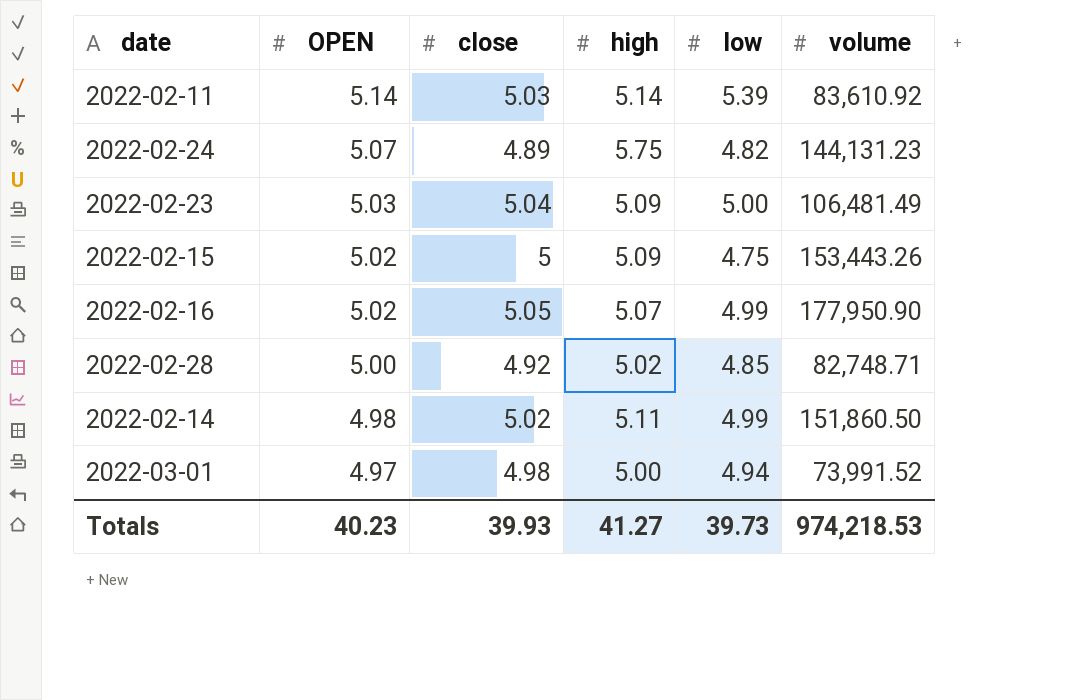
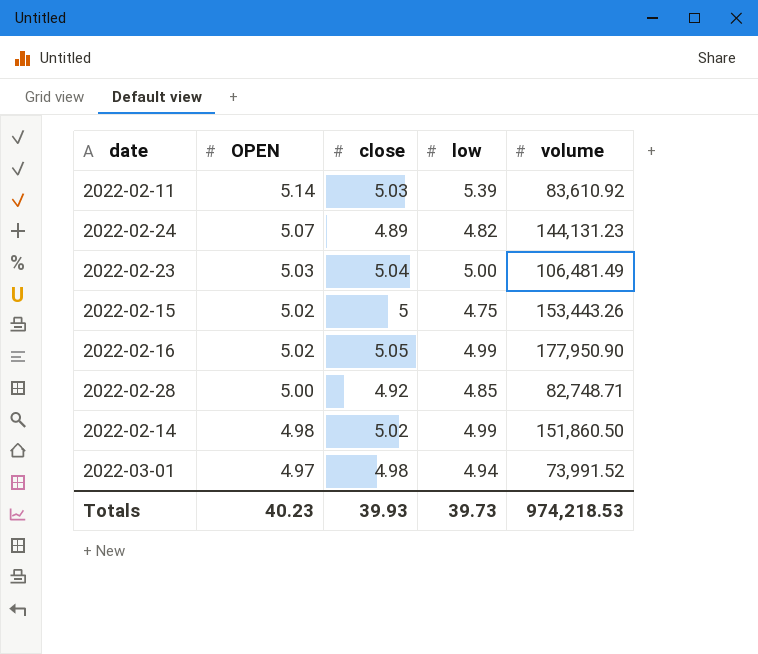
column high | position: 4 -> none

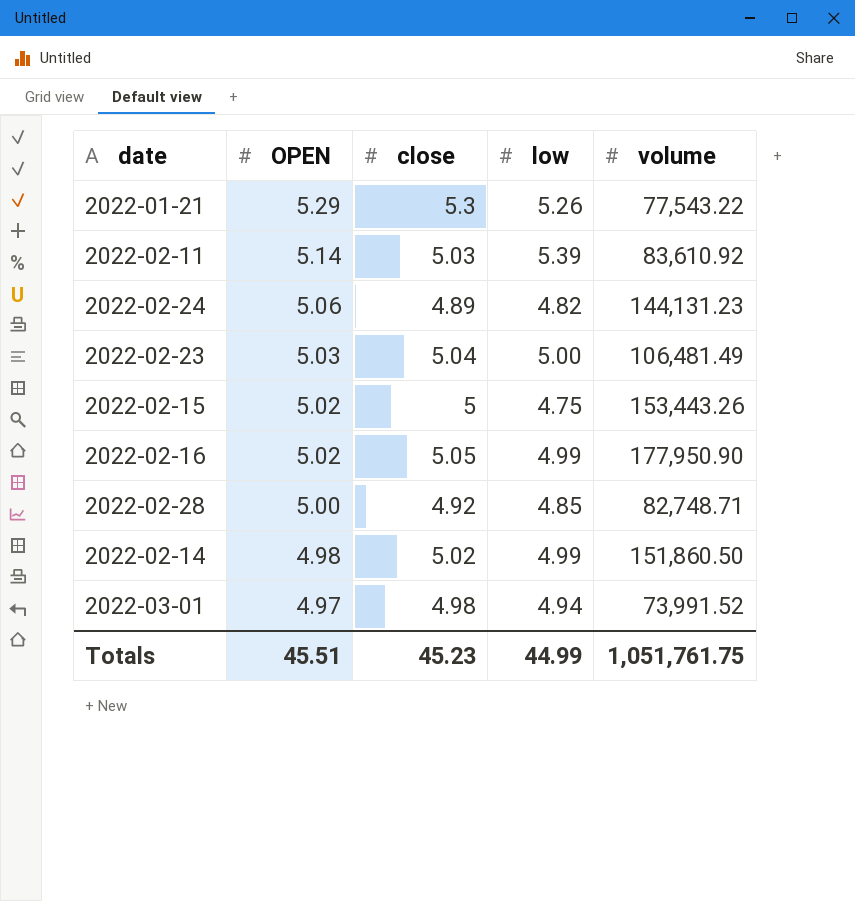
row 2022-01-21: none -> 5.29 | 5.3 | 5.26 | 77,543.22
2022-02-24 | OPEN: 5.07 -> 5.06
Totals | OPEN: 40.23 -> 45.51
Totals | close: 39.93 -> 45.23
Totals | low: 39.73 -> 44.99
Totals | volume: 974,218.53 -> 1,051,761.75

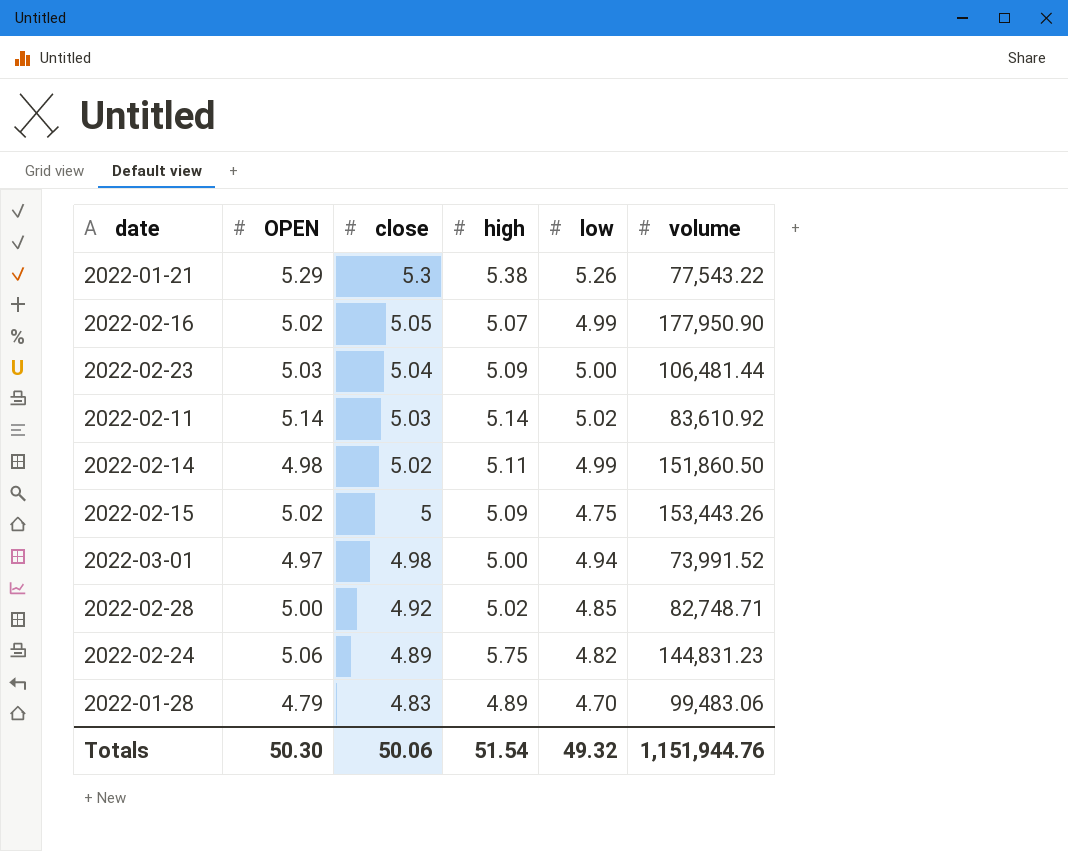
row order: OPEN descending -> close descending
column high | position: none -> 4
2022-02-23 | volume: 106,481.49 -> 106,481.44
2022-02-11 | low: 5.39 -> 5.02
2022-02-24 | volume: 144,131.23 -> 144,831.23
row 2022-01-28: none -> 4.79 | 4.83 | 4.89 | 4.70 | 99,483.06
Totals | OPEN: 45.51 -> 50.30
Totals | close: 45.23 -> 50.06
Totals | low: 44.99 -> 49.32
Totals | volume: 1,051,761.75 -> 1,151,944.76

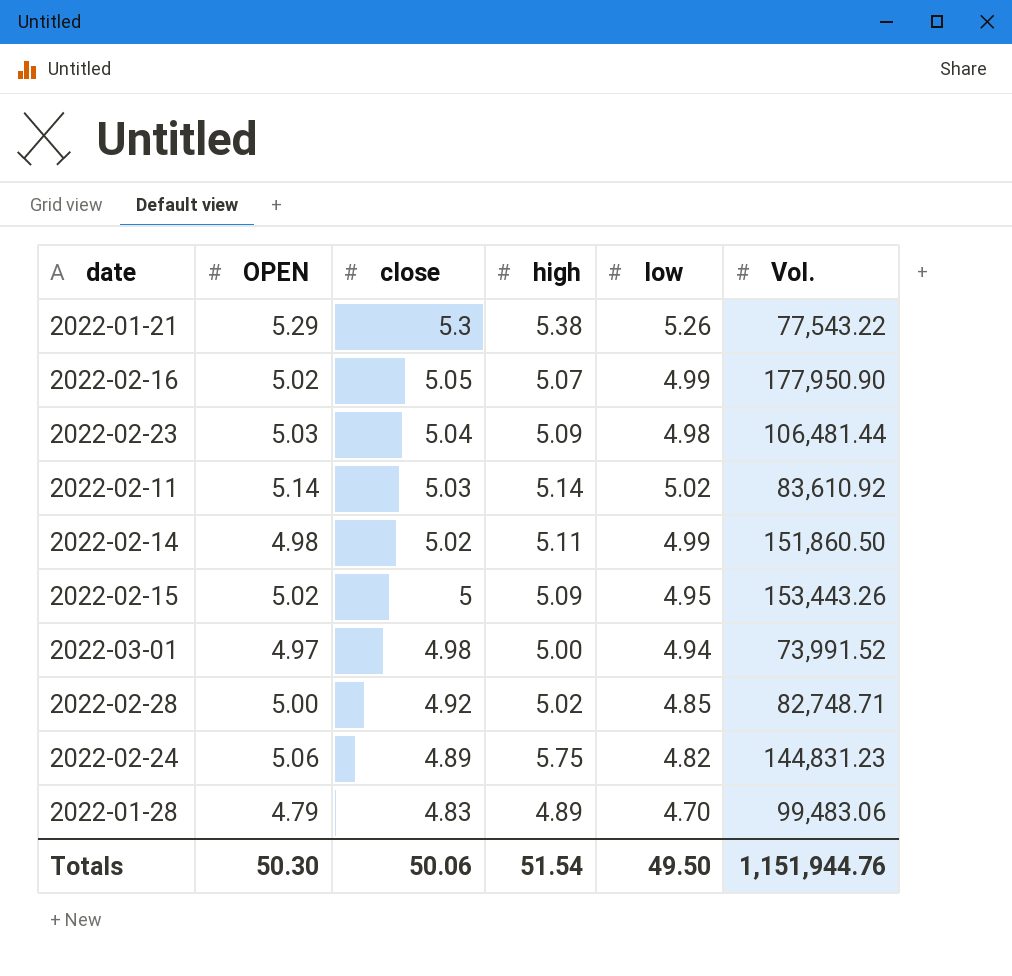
column name: volume -> Vol.
2022-02-23 | low: 5.00 -> 4.98
2022-02-15 | low: 4.75 -> 4.95
Totals | low: 49.32 -> 49.50

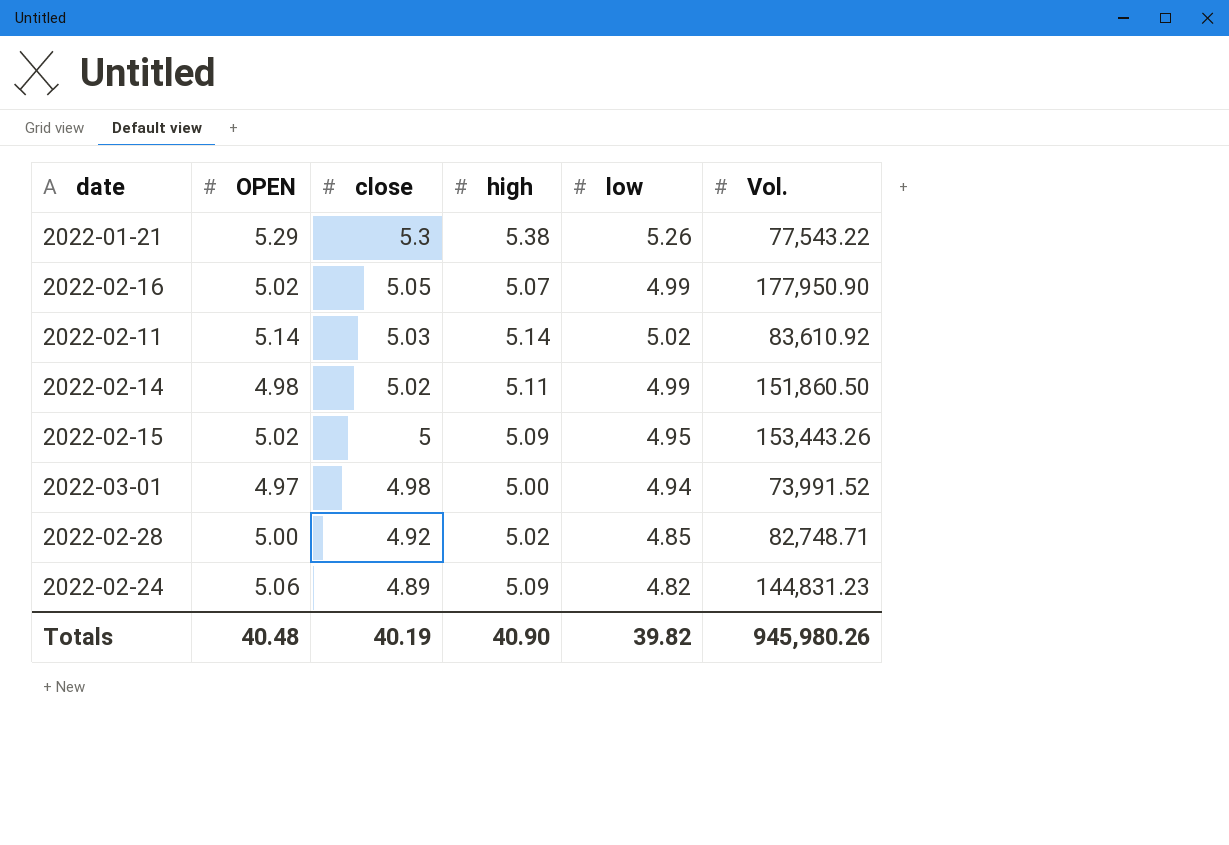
row 2022-02-23: 5.03 | 5.04 | 5.09 | 4.98 | 106,481.44 -> none
row 2022-01-28: 4.79 | 4.83 | 4.89 | 4.70 | 99,483.06 -> none
2022-02-24 | high: 5.75 -> 5.09
Totals | OPEN: 50.30 -> 40.48
Totals | close: 50.06 -> 40.19
Totals | high: 51.54 -> 40.90
Totals | low: 49.50 -> 39.82
Totals | Vol.: 1,151,944.76 -> 945,980.26

